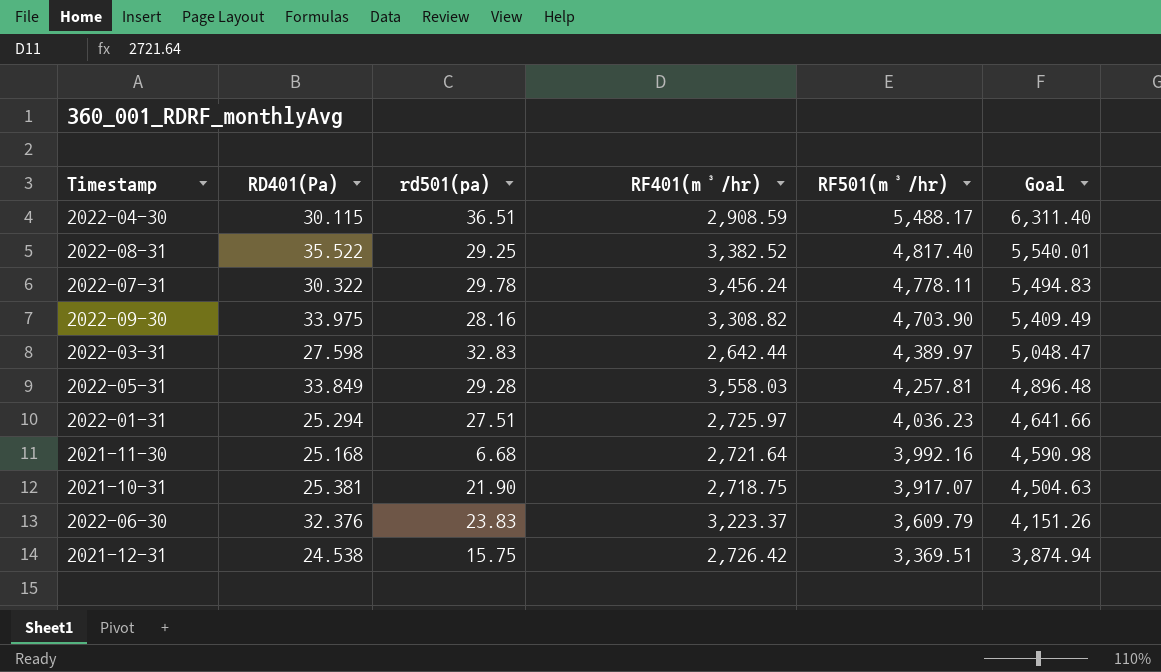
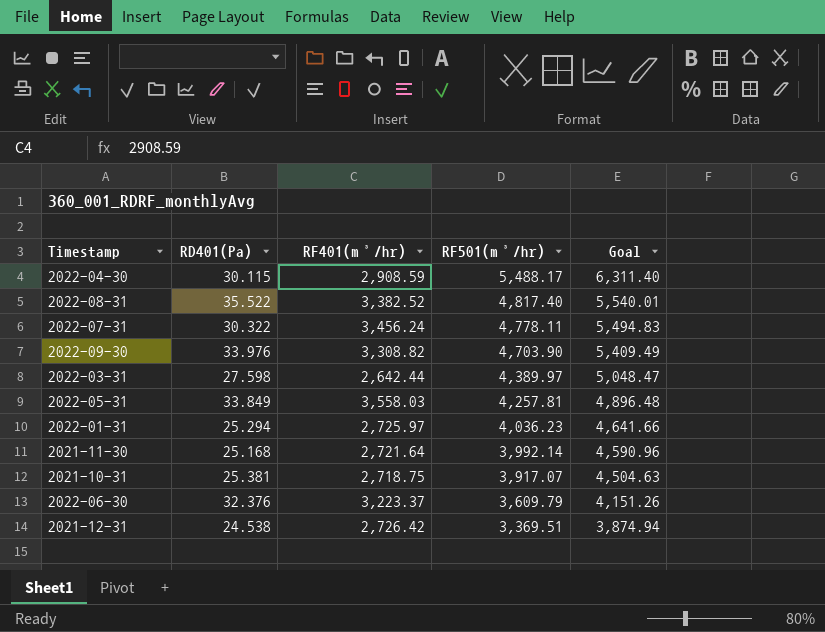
column rd501(pa) | position: 3 -> none
2022-09-30 | RD401(Pa): 33.975 -> 33.976
2021-11-30 | RF501(m³/hr): 3,992.16 -> 3,992.14
2021-11-30 | Goal: 4,590.98 -> 4,590.96

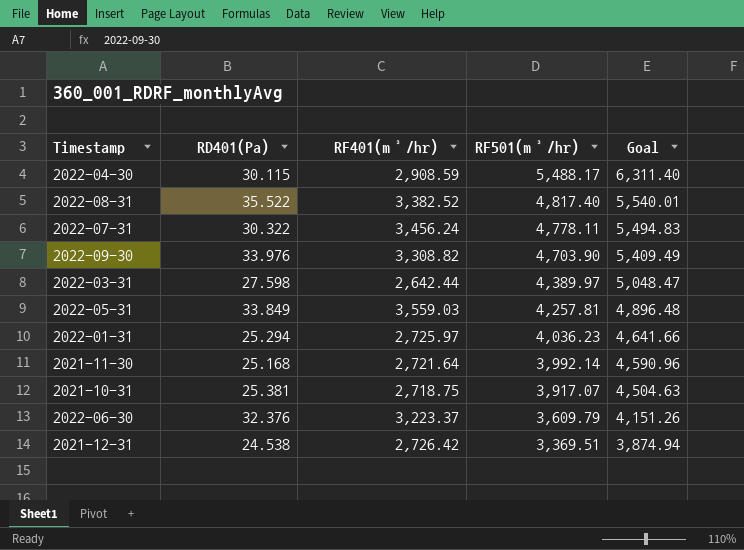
2022-05-31 | RF401(m³/hr): 3,558.03 -> 3,559.03

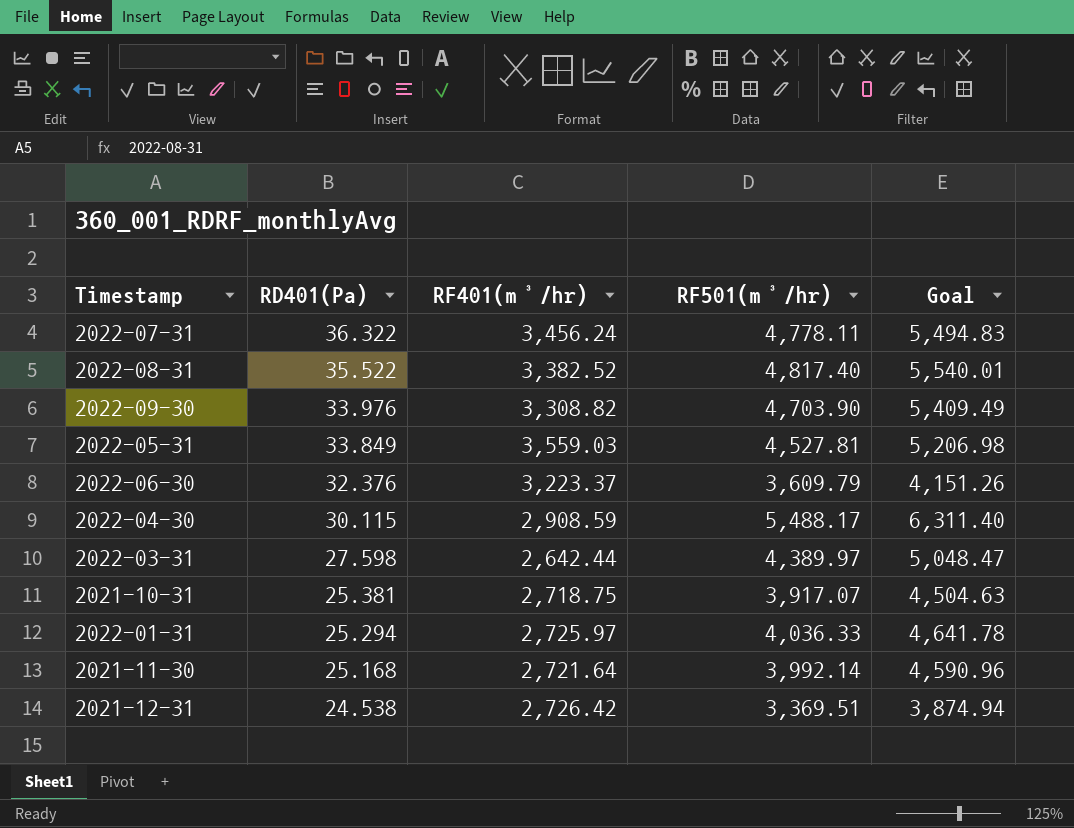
row order: RF501(m³/hr) descending -> RD401(Pa) descending
2022-07-31 | RD401(Pa): 30.322 -> 36.322
2022-05-31 | RF501(m³/hr): 4,257.81 -> 4,527.81
2022-05-31 | Goal: 4,896.48 -> 5,206.98
2022-01-31 | RF501(m³/hr): 4,036.23 -> 4,036.33
2022-01-31 | Goal: 4,641.66 -> 4,641.78

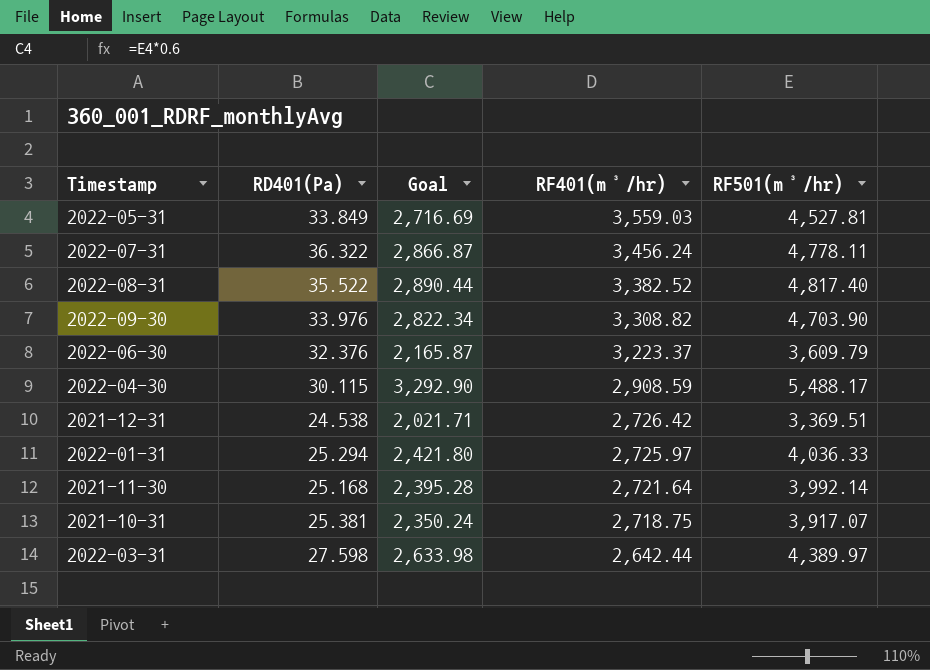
row order: RD401(Pa) descending -> RF401(m³/hr) descending
column Goal | formula: [RF501(m³/hr)] * 1.15 -> [RF501(m³/hr)] * 0.6
column Goal | position: 5 -> 3

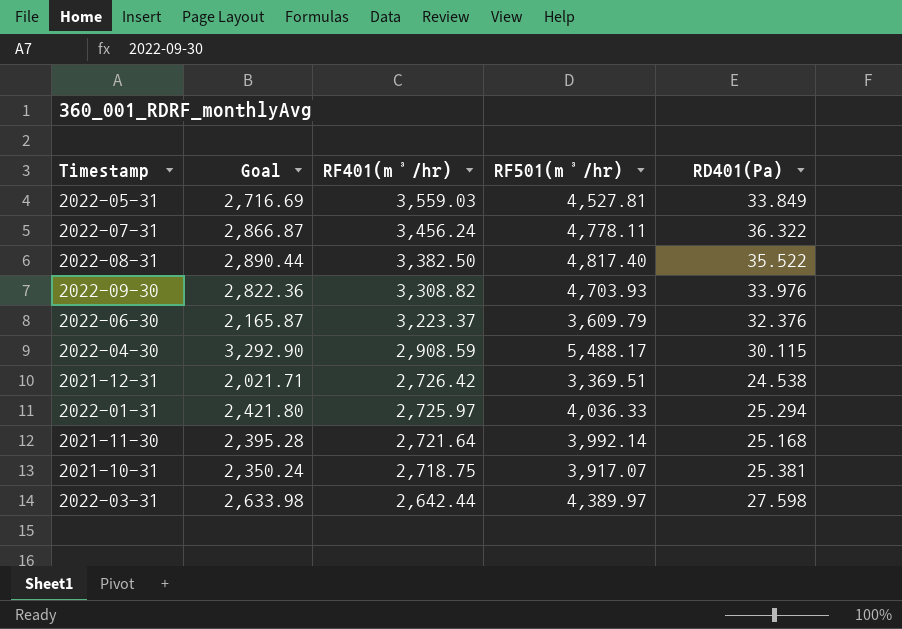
column RD401(Pa) | position: 2 -> 5
2022-08-31 | RF401(m³/hr): 3,382.52 -> 3,382.50
2022-09-30 | Goal: 2,822.34 -> 2,822.36
2022-09-30 | RF501(m³/hr): 4,703.90 -> 4,703.93

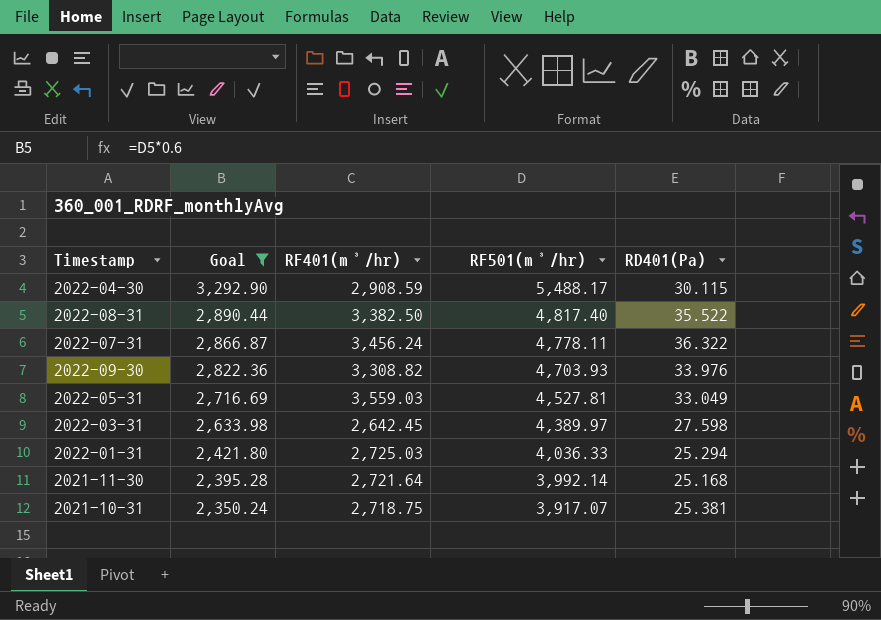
filter: none -> Goal >= 2,350.24
row order: RF401(m³/hr) descending -> Goal descending
2022-05-31 | RD401(Pa): 33.849 -> 33.049
2022-03-31 | RF401(m³/hr): 2,642.44 -> 2,642.45
2022-01-31 | RF401(m³/hr): 2,725.97 -> 2,725.03

